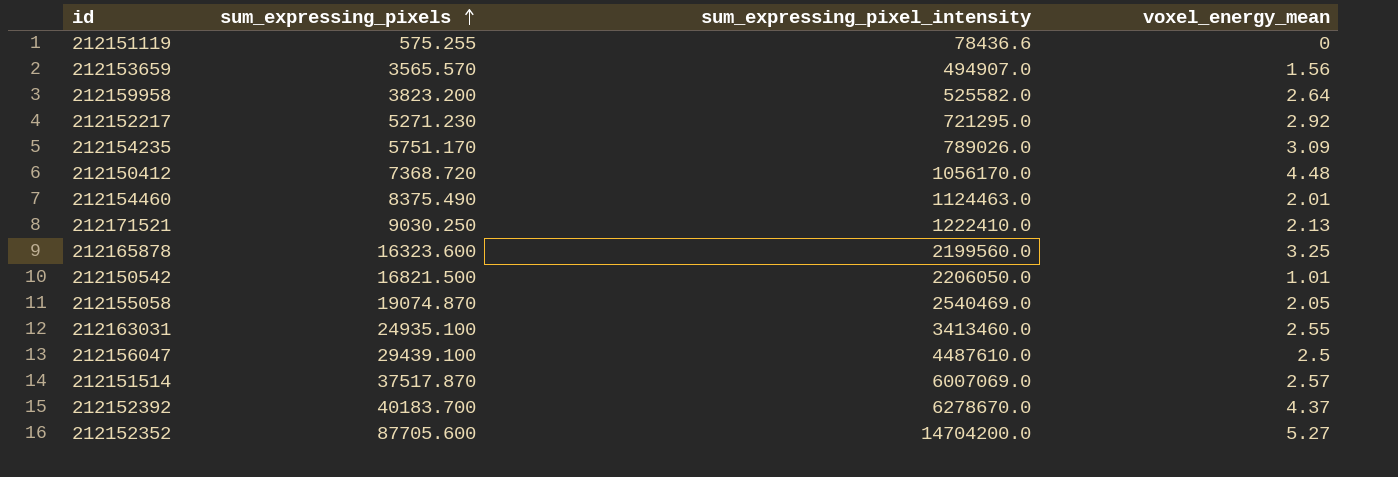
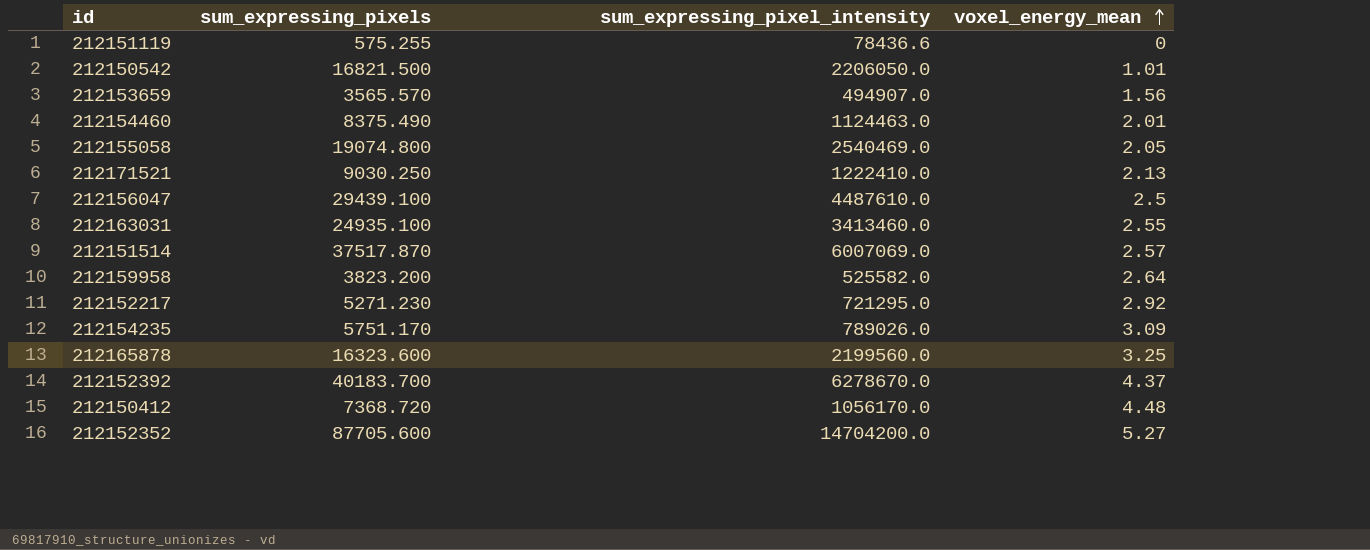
row order: sum_expressing_pixels ascending -> voxel_energy_mean ascending
212155058 | sum_expressing_pixels: 19074.870 -> 19074.800

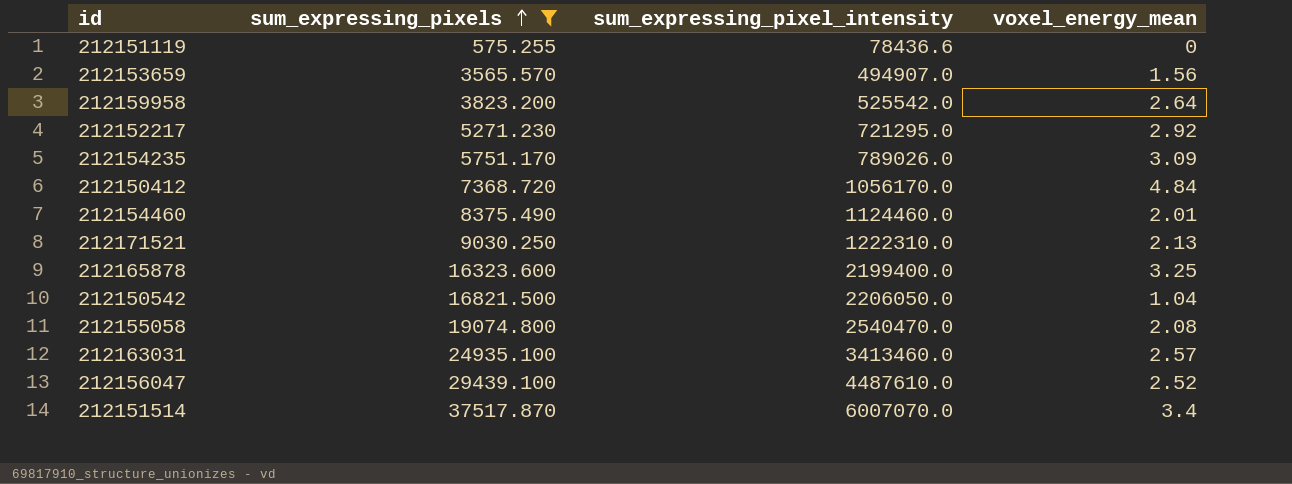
filter: none -> sum_expressing_pixels <= 37517.870
row order: voxel_energy_mean ascending -> sum_expressing_pixels ascending
212159958 | sum_expressing_pixel_intensity: 525582.0 -> 525542.0
212150412 | voxel_energy_mean: 4.48 -> 4.84
212154460 | sum_expressing_pixel_intensity: 1124463.0 -> 1124460.0
212171521 | sum_expressing_pixel_intensity: 1222410.0 -> 1222310.0
212165878 | sum_expressing_pixel_intensity: 2199560.0 -> 2199400.0
212150542 | voxel_energy_mean: 1.01 -> 1.04
212155058 | sum_expressing_pixel_intensity: 2540469.0 -> 2540470.0
212155058 | voxel_energy_mean: 2.05 -> 2.08
212163031 | voxel_energy_mean: 2.55 -> 2.57
212156047 | voxel_energy_mean: 2.5 -> 2.52
212151514 | sum_expressing_pixel_intensity: 6007069.0 -> 6007070.0
212151514 | voxel_energy_mean: 2.57 -> 3.4

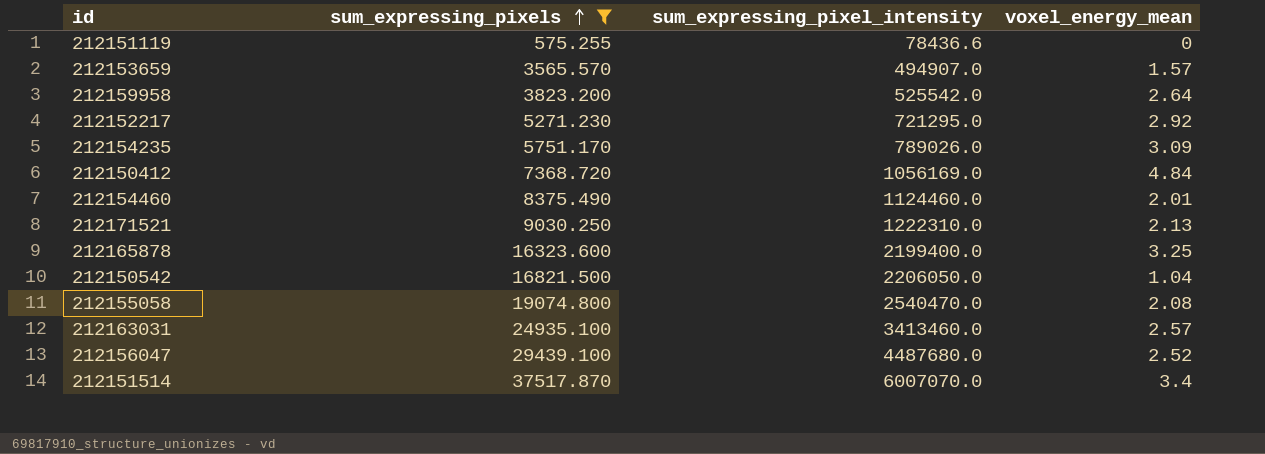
212153659 | voxel_energy_mean: 1.56 -> 1.57
212150412 | sum_expressing_pixel_intensity: 1056170.0 -> 1056169.0
212156047 | sum_expressing_pixel_intensity: 4487610.0 -> 4487680.0

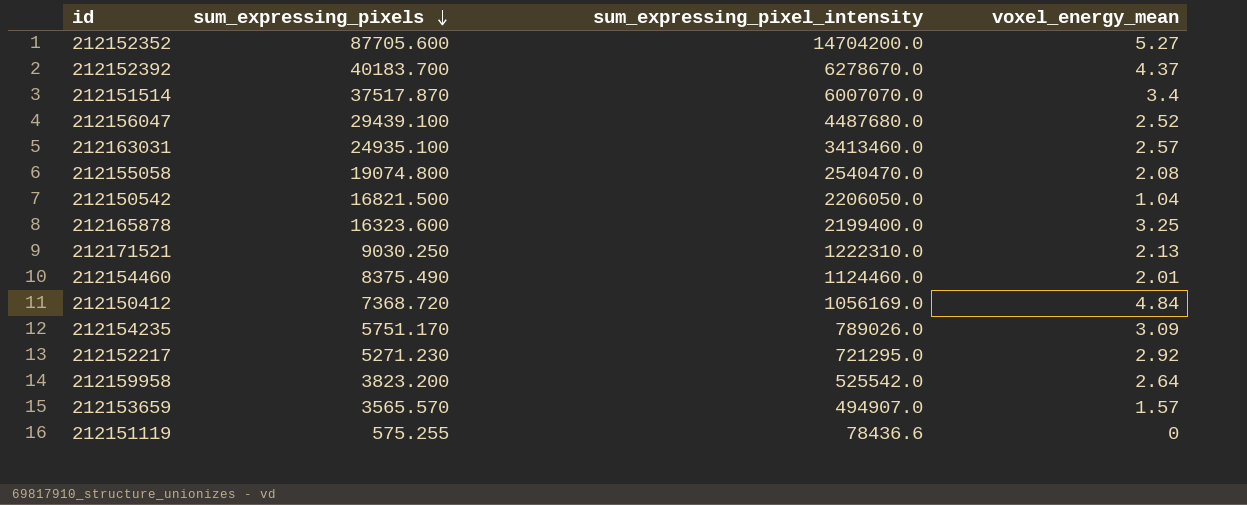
filter: sum_expressing_pixels <= 37517.870 -> none
row order: sum_expressing_pixels ascending -> sum_expressing_pixels descending

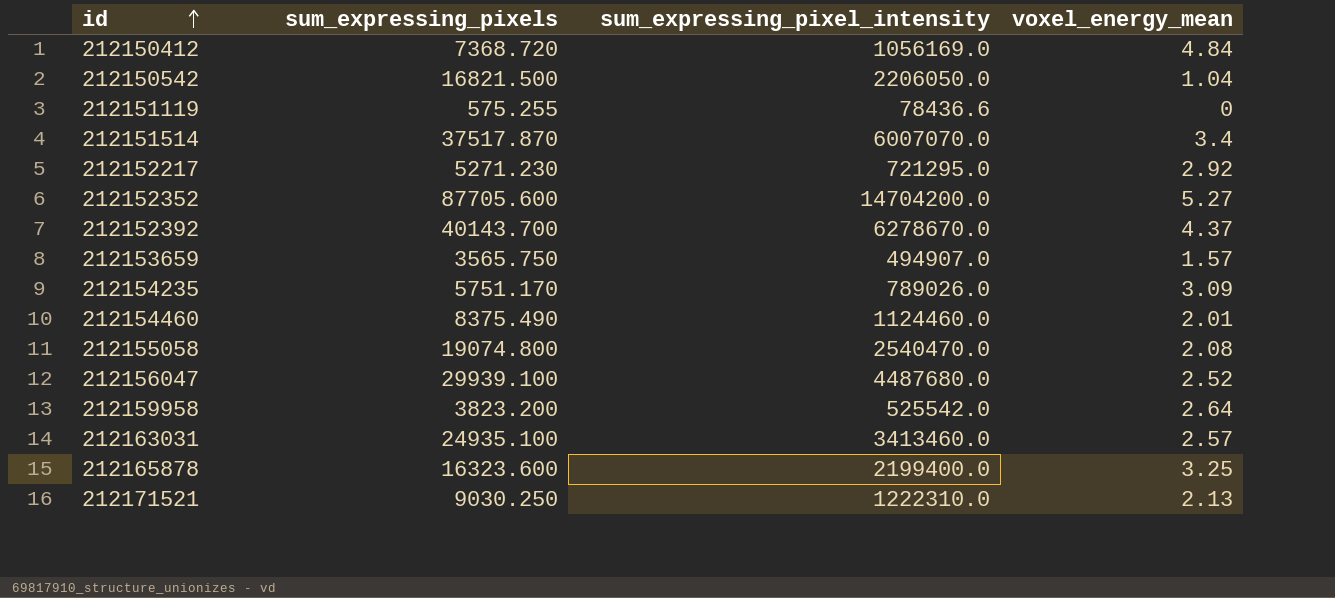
row order: sum_expressing_pixels descending -> id ascending
212152392 | sum_expressing_pixels: 40183.700 -> 40143.700
212153659 | sum_expressing_pixels: 3565.570 -> 3565.750
212156047 | sum_expressing_pixels: 29439.100 -> 29939.100

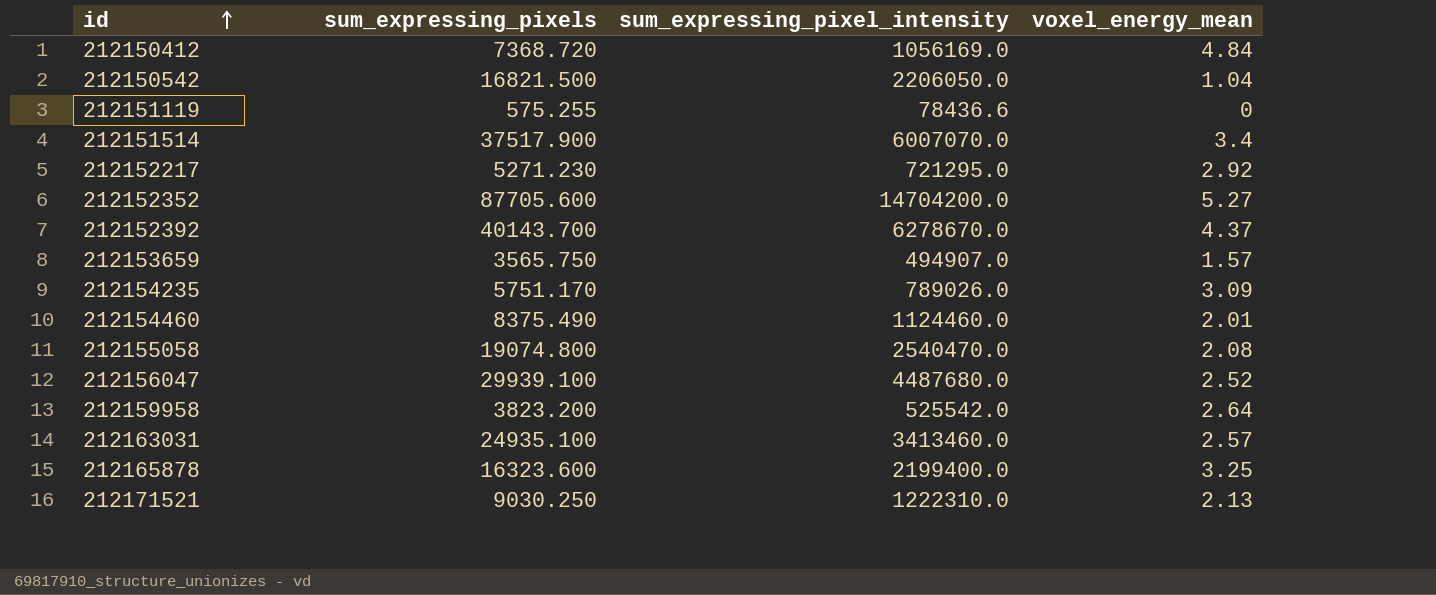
212151514 | sum_expressing_pixels: 37517.870 -> 37517.900

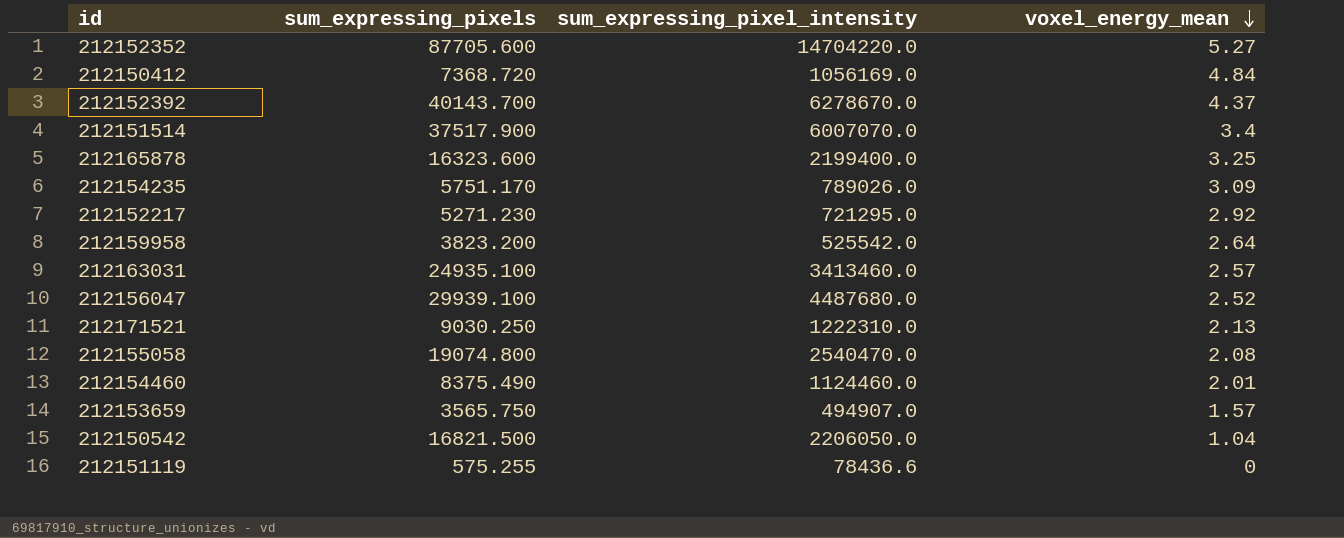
row order: id ascending -> voxel_energy_mean descending
212152352 | sum_expressing_pixel_intensity: 14704200.0 -> 14704220.0

